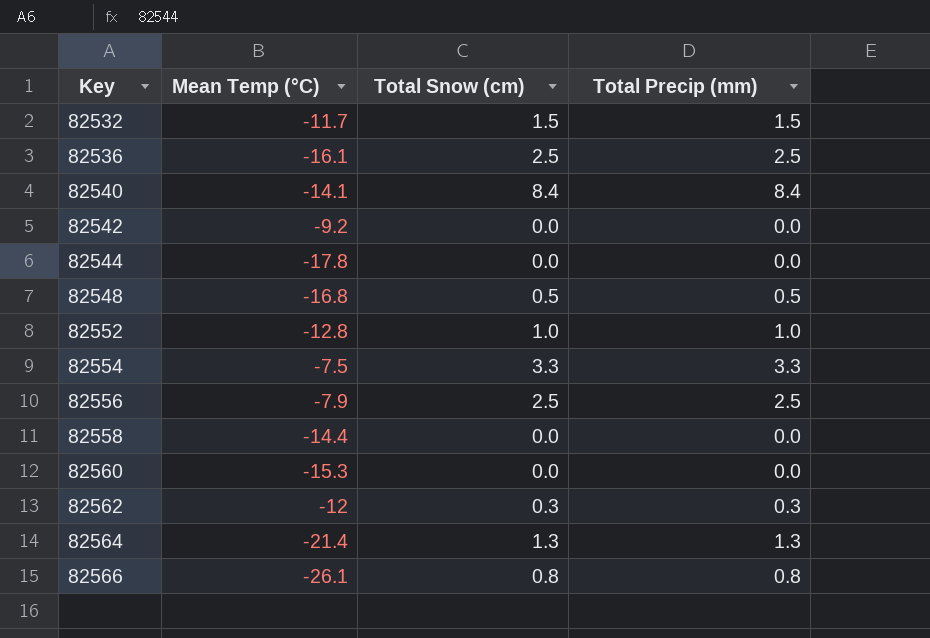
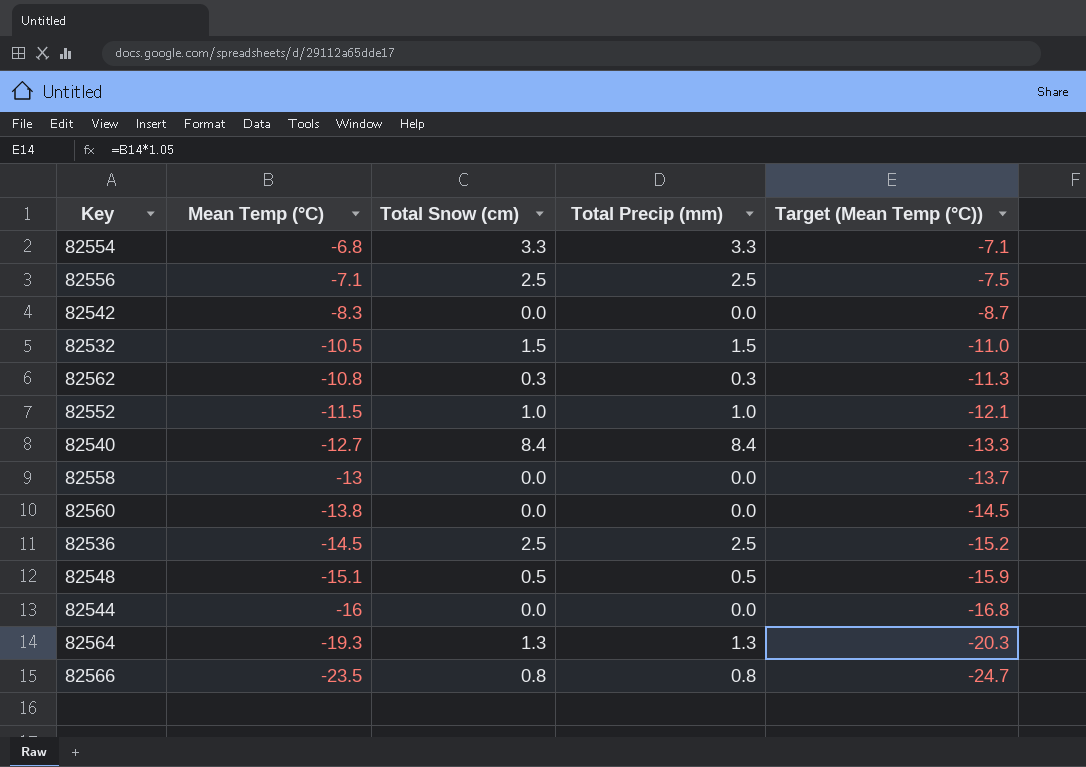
row order: Key ascending -> Mean Temp (°C) descending
column Target (Mean Temp (°C)) | formula: none -> [Mean Temp (°C)] * 1.05
82554 | Mean Temp (°C): -7.5 -> -6.8
82556 | Mean Temp (°C): -7.9 -> -7.1
82542 | Mean Temp (°C): -9.2 -> -8.3
82532 | Mean Temp (°C): -11.7 -> -10.5
82562 | Mean Temp (°C): -12 -> -10.8
82552 | Mean Temp (°C): -12.8 -> -11.5
82540 | Mean Temp (°C): -14.1 -> -12.7
82558 | Mean Temp (°C): -14.4 -> -13
82560 | Mean Temp (°C): -15.3 -> -13.8
82536 | Mean Temp (°C): -16.1 -> -14.5
82548 | Mean Temp (°C): -16.8 -> -15.1
82544 | Mean Temp (°C): -17.8 -> -16
82564 | Mean Temp (°C): -21.4 -> -19.3
82566 | Mean Temp (°C): -26.1 -> -23.5

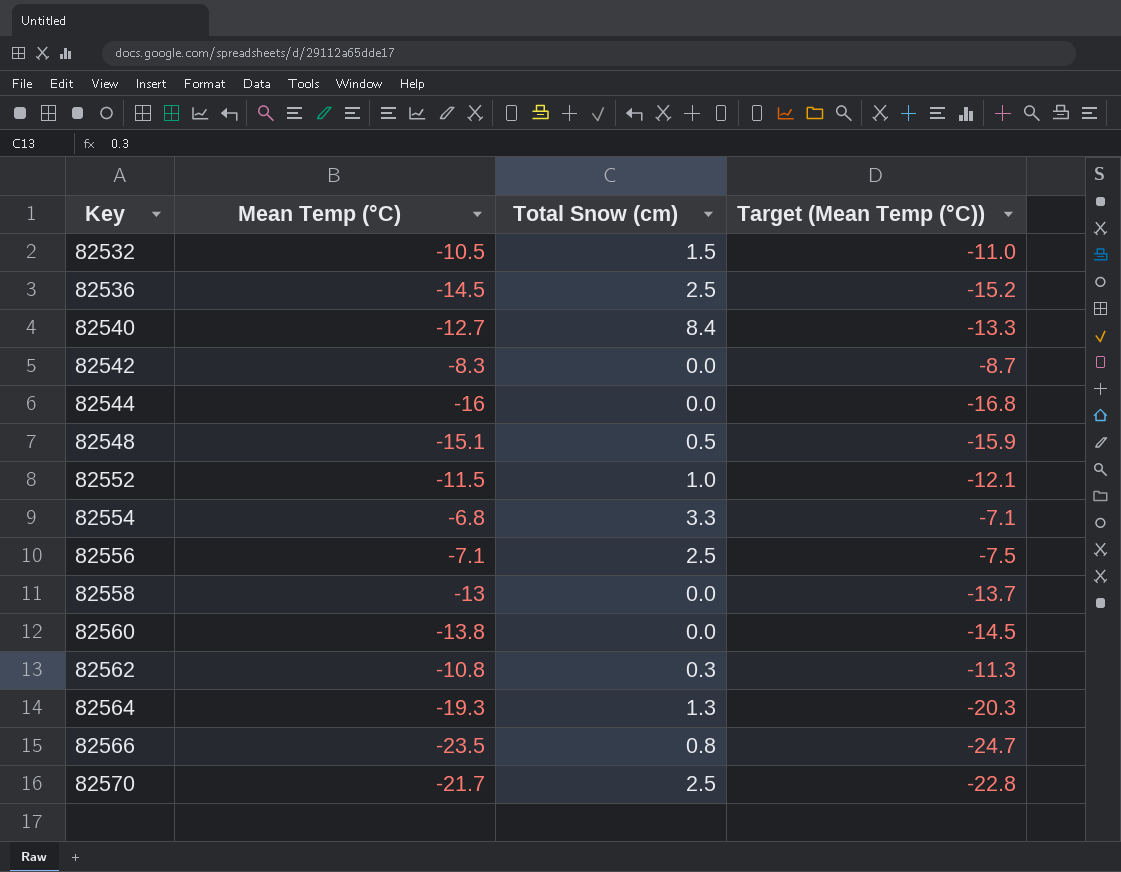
row order: Mean Temp (°C) descending -> Key ascending
column Total Precip (mm) | position: 4 -> none
row 82570: none -> -21.7 | 2.5 | -22.8

